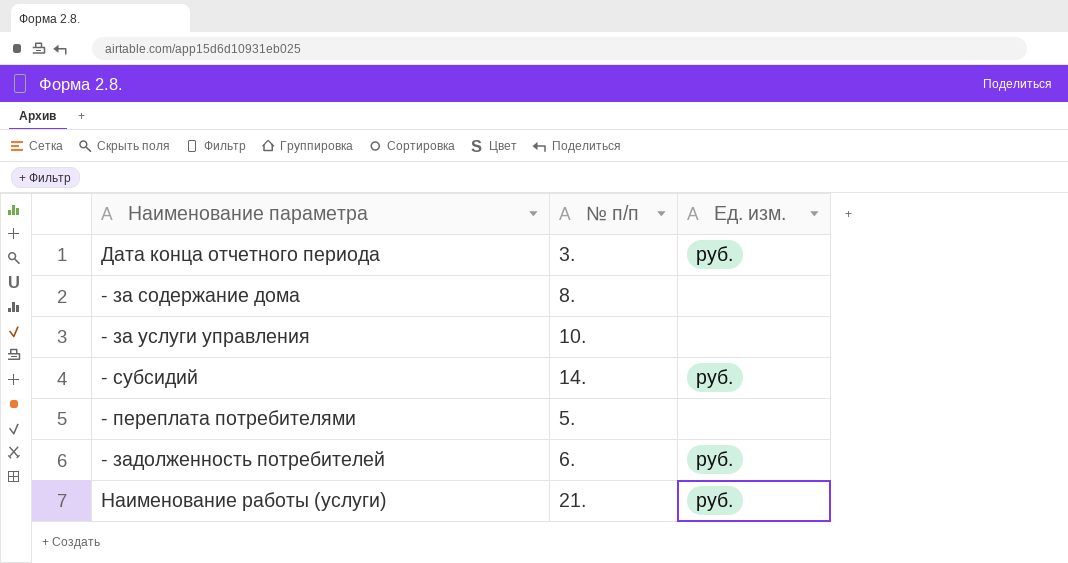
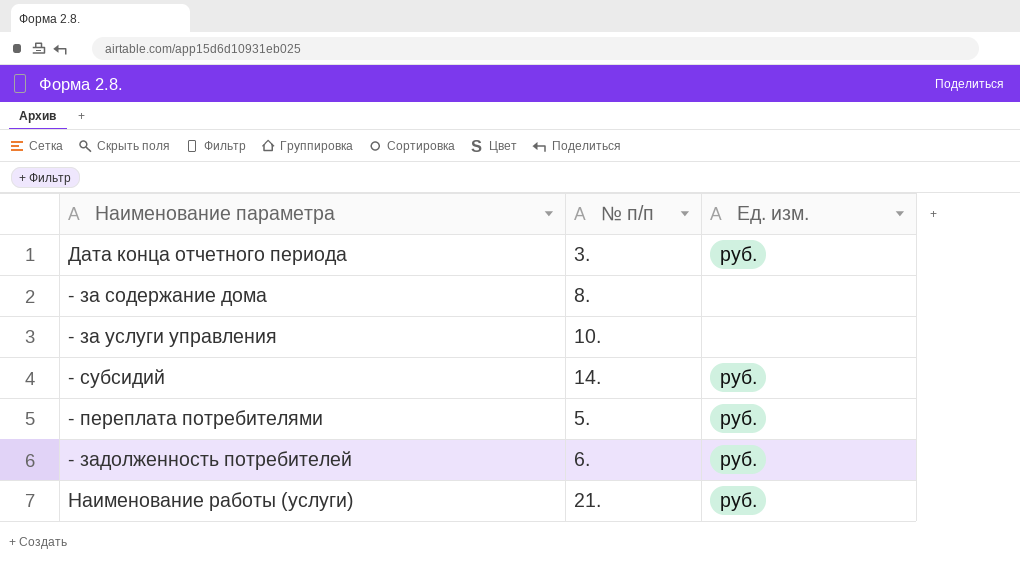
- переплата потребителями | Ед. изм.: none -> руб.

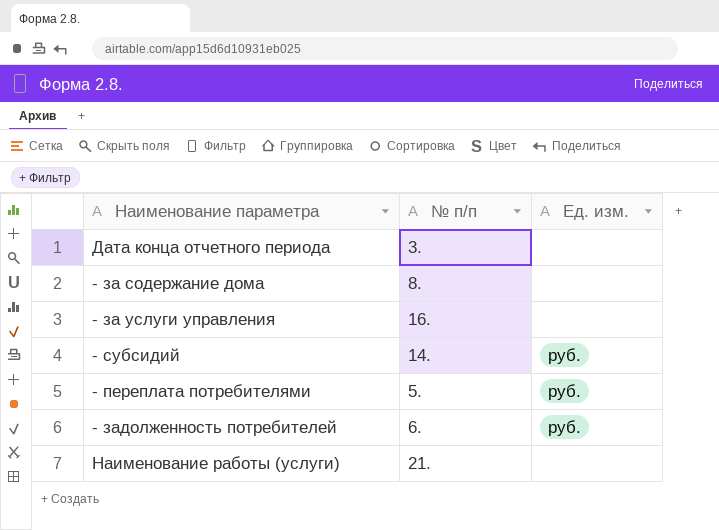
Дата конца отчетного периода | Ед. изм.: руб. -> none
- за услуги управления | № п/п: 10. -> 16.
Наименование работы (услуги) | Ед. изм.: руб. -> none

